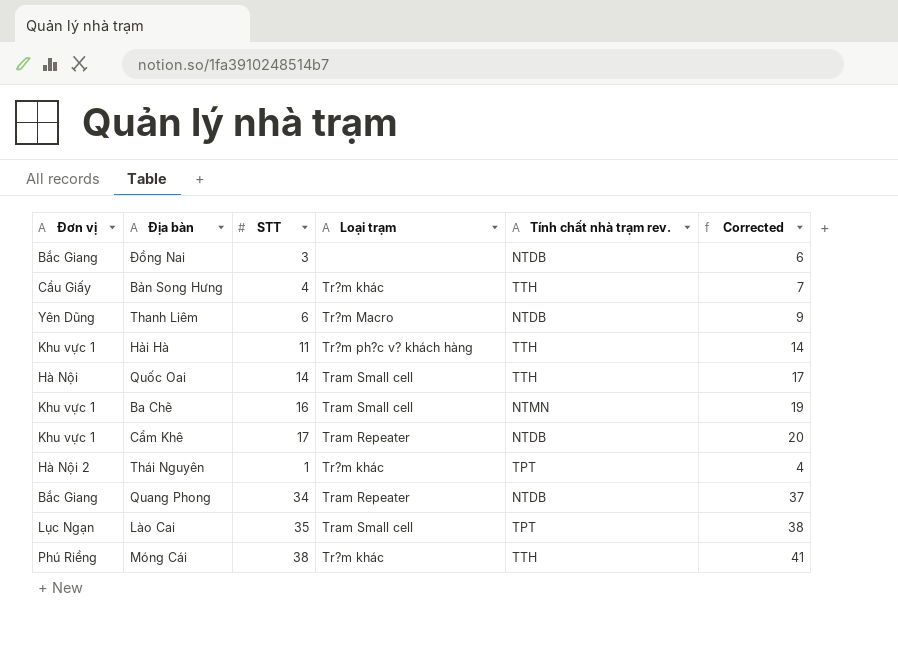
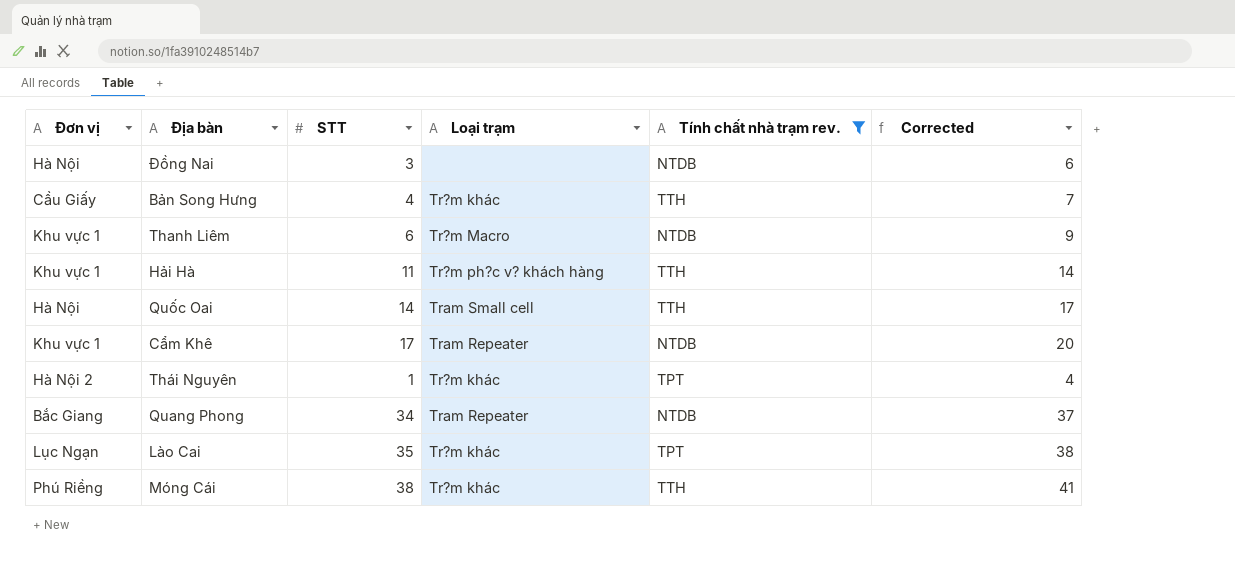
filter: none -> Tính chất nhà trạm rev. != NTMN
Đồng Nai | Đơn vị: Bắc Giang -> Hà Nội
Thanh Liêm | Đơn vị: Yên Dũng -> Khu vực 1
Lào Cai | Loại trạm: Tram Small cell -> Tr?m khác

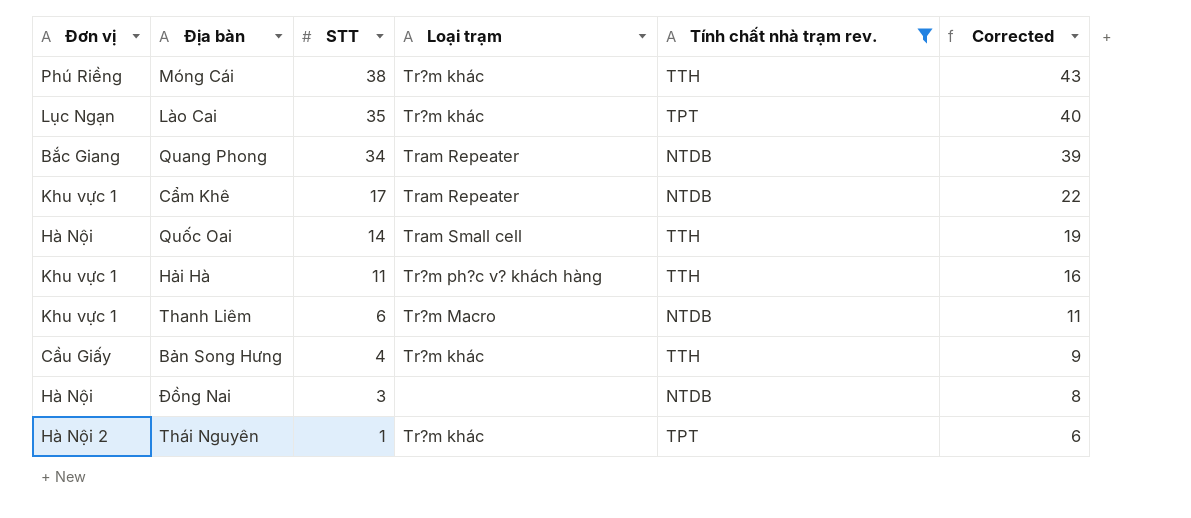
row order: none -> STT descending
column Corrected | formula: [STT] + 3 -> [STT] + 5

